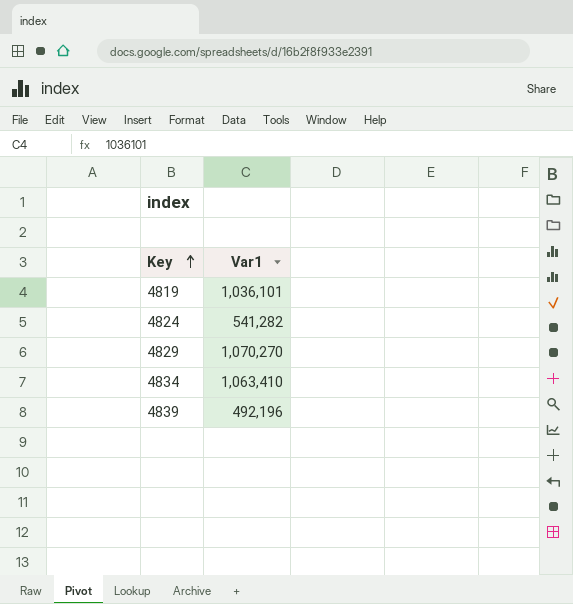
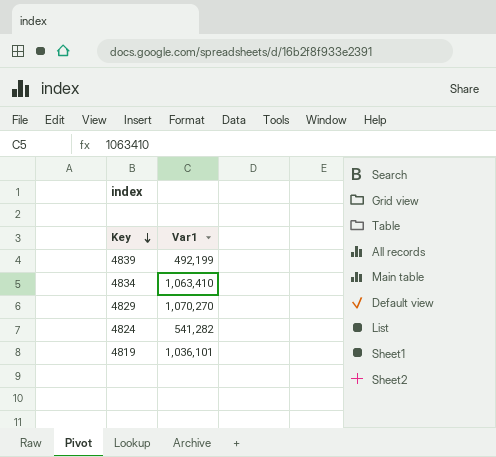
row order: Key ascending -> Key descending
4839 | Var1: 492,196 -> 492,199

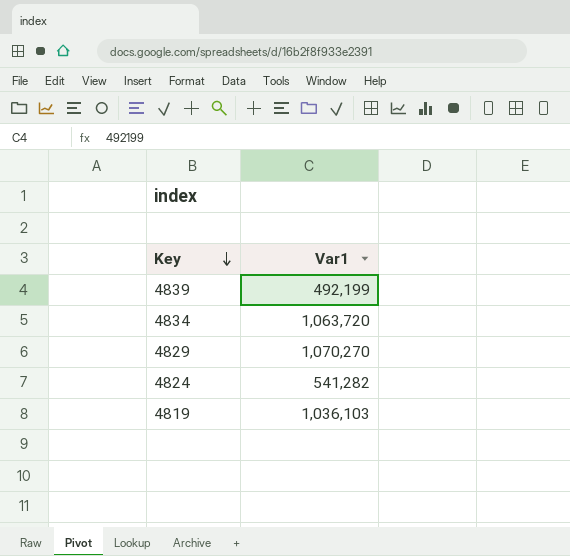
4834 | Var1: 1,063,410 -> 1,063,720
4819 | Var1: 1,036,101 -> 1,036,103

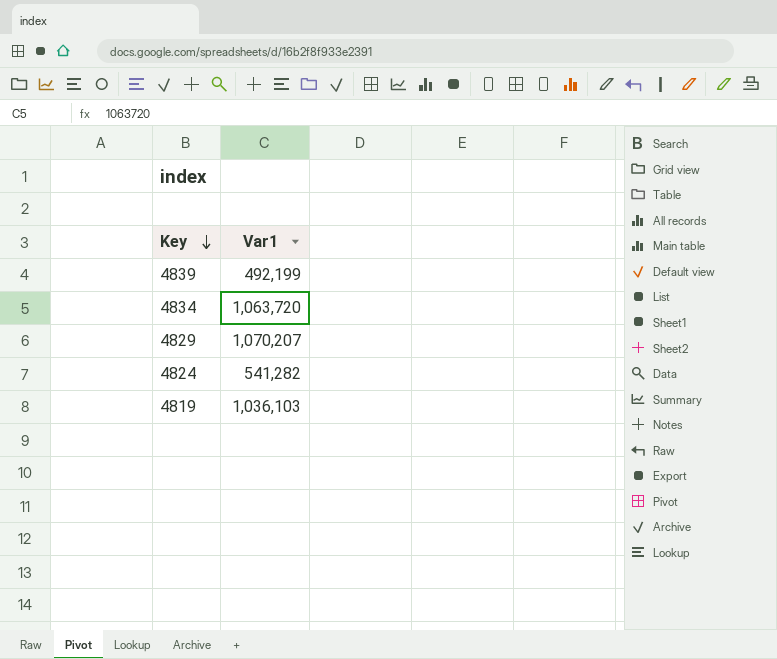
4829 | Var1: 1,070,270 -> 1,070,207

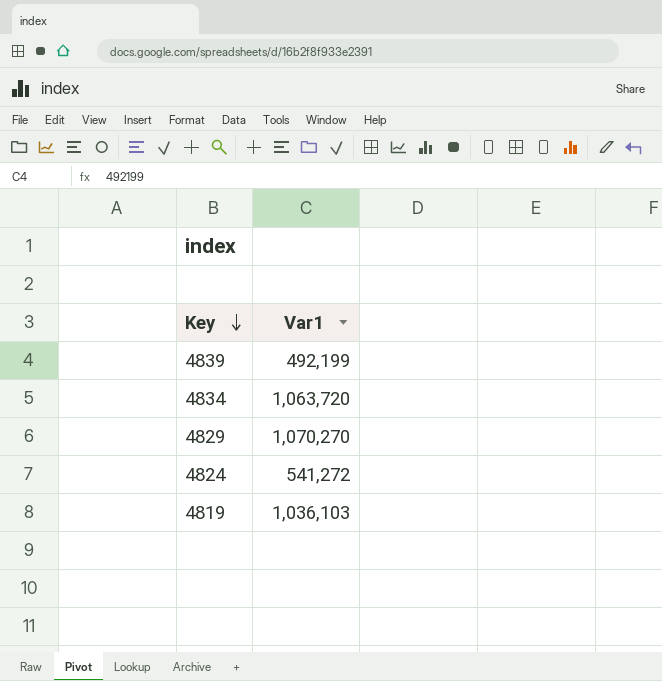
4829 | Var1: 1,070,207 -> 1,070,270
4824 | Var1: 541,282 -> 541,272

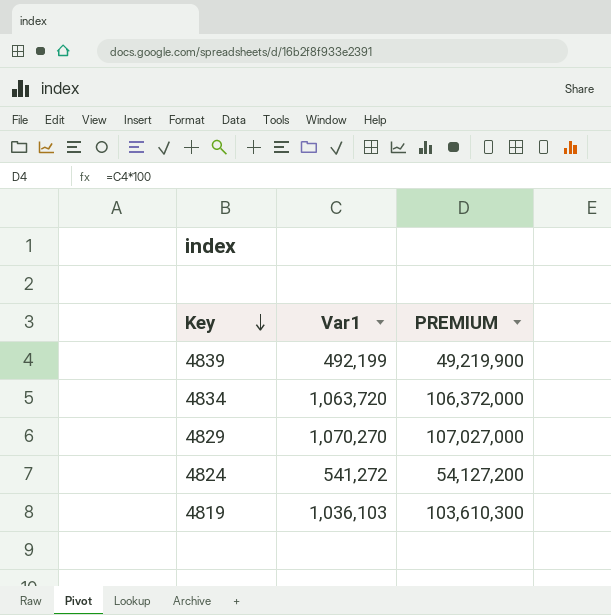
column PREMIUM | formula: none -> [Var1] * 100

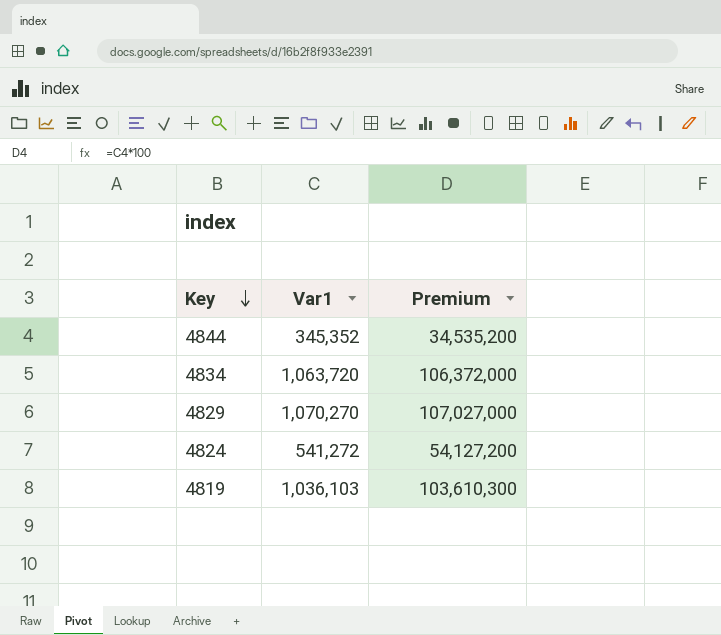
column name: PREMIUM -> Premium
row 4839: 492,199 | 49,219,900 -> none
row 4844: none -> 345,352 | 34,535,200

